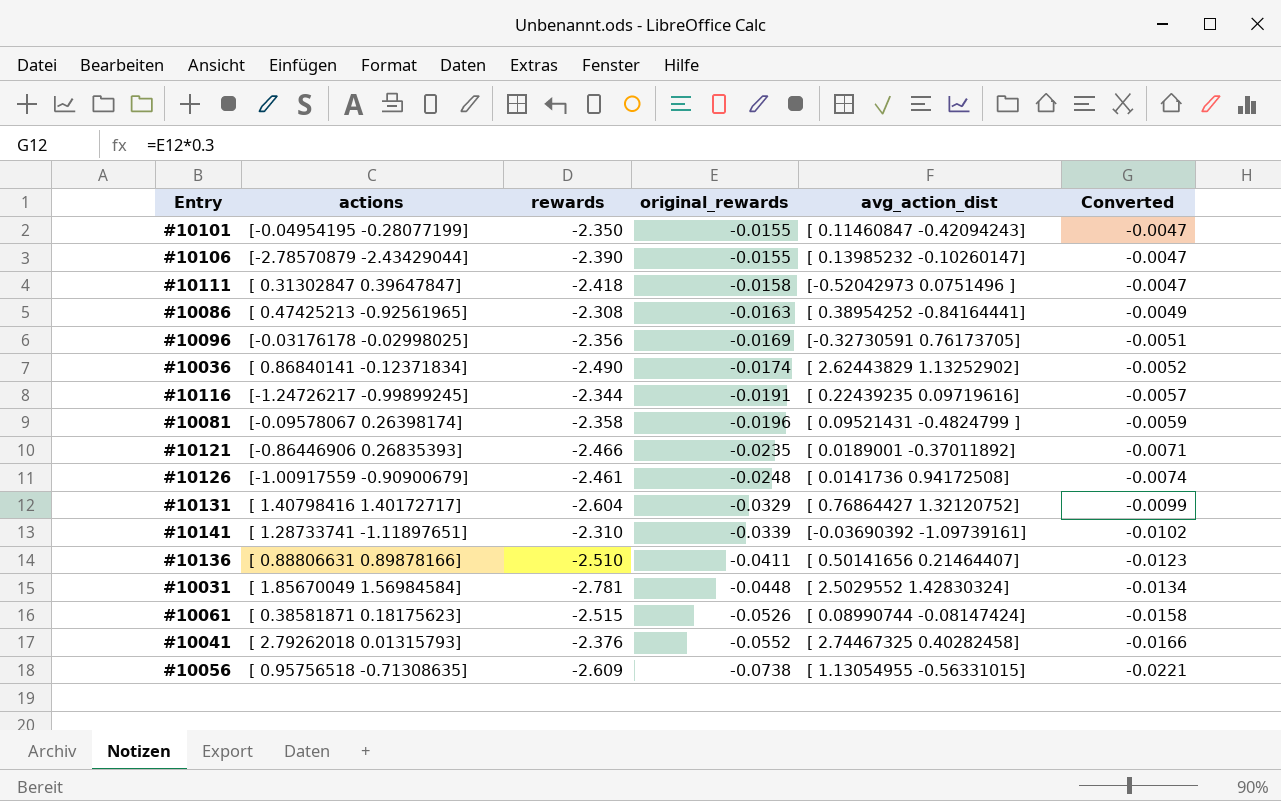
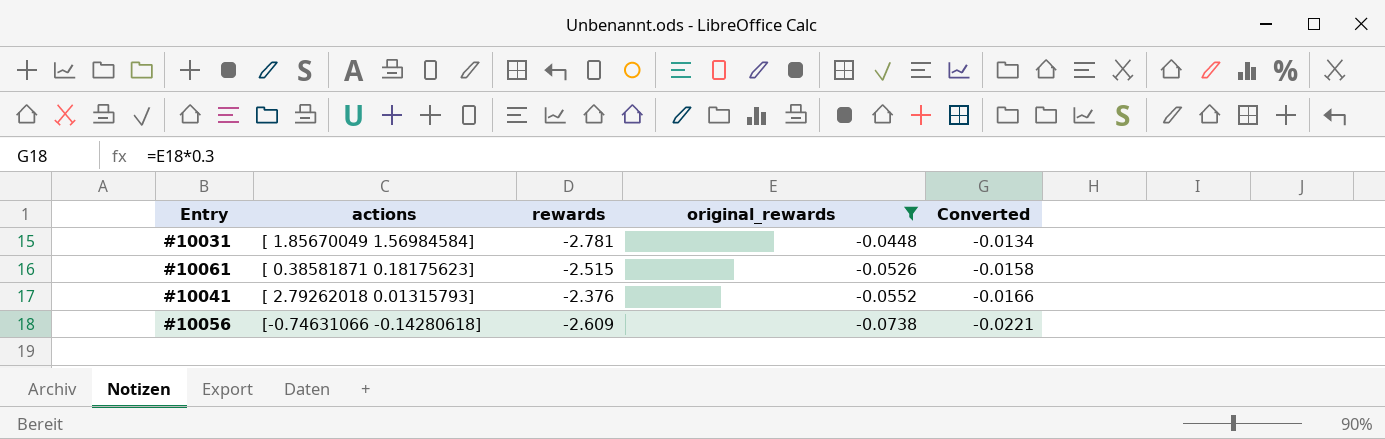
filter: none -> original_rewards <= -0.0448
column avg_action_dist | position: 5 -> none
#10056 | actions: [ 0.95756518 -0.71308635] -> [-0.74631066 -0.14280618]

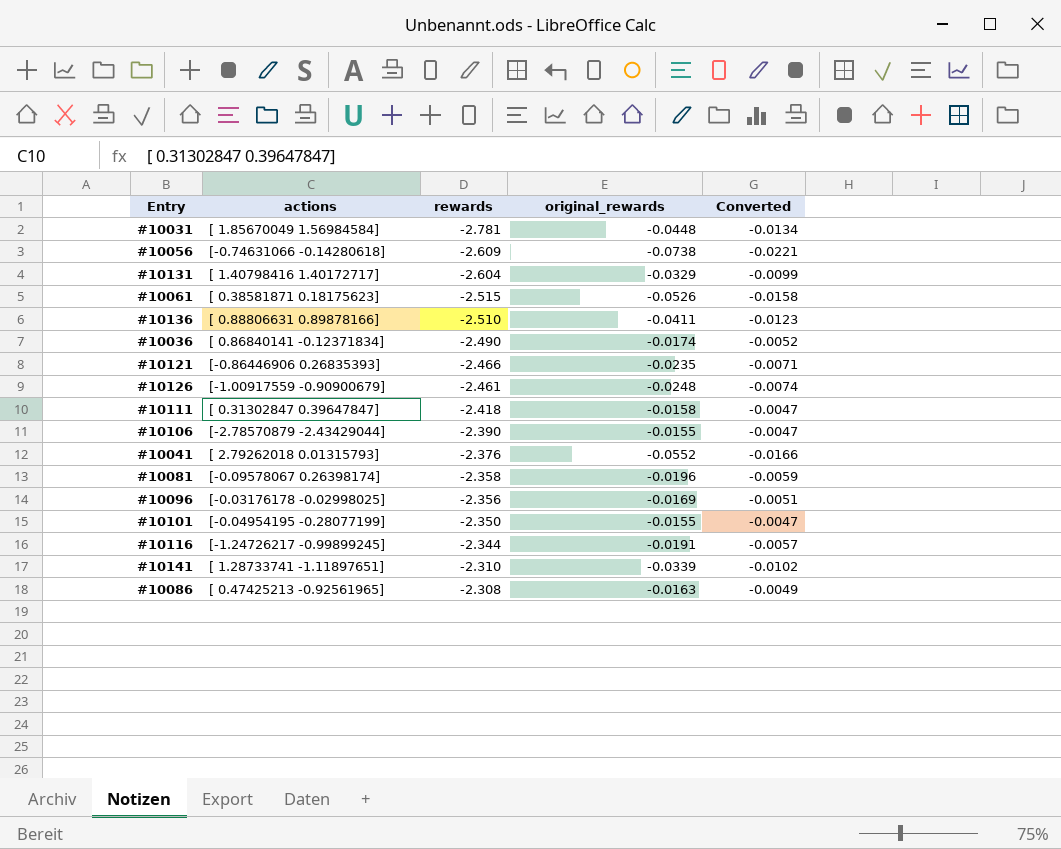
filter: original_rewards <= -0.0448 -> none
row order: original_rewards descending -> rewards ascending

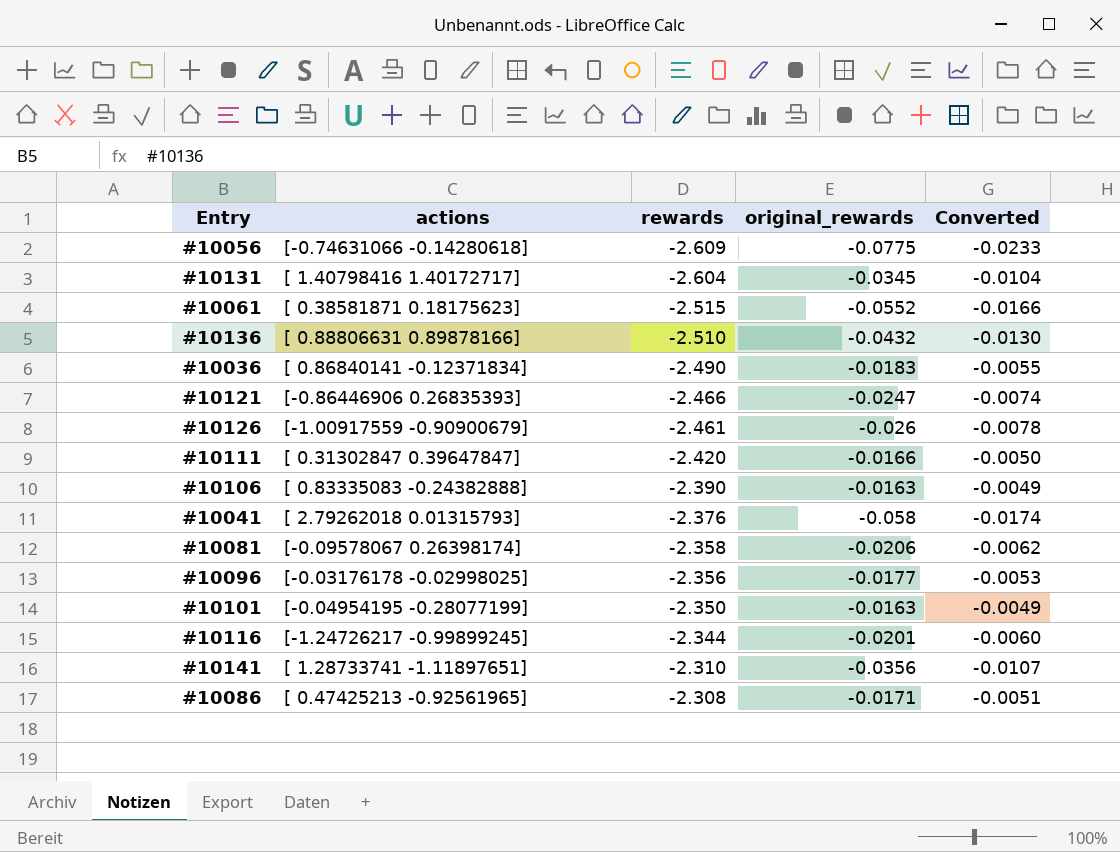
row #10031: [ 1.85670049 1.56984584] | -2.781 | -0.0448 | -0.0134 -> none
#10056 | original_rewards: -0.0738 -> -0.0775
#10056 | Converted: -0.0221 -> -0.0233
#10131 | original_rewards: -0.0329 -> -0.0345
#10131 | Converted: -0.0099 -> -0.0104
#10061 | original_rewards: -0.0526 -> -0.0552
#10061 | Converted: -0.0158 -> -0.0166
#10136 | original_rewards: -0.0411 -> -0.0432
#10136 | Converted: -0.0123 -> -0.0130
#10036 | original_rewards: -0.0174 -> -0.0183
#10036 | Converted: -0.0052 -> -0.0055
#10121 | original_rewards: -0.0235 -> -0.0247
#10121 | Converted: -0.0071 -> -0.0074
#10126 | original_rewards: -0.0248 -> -0.026
#10126 | Converted: -0.0074 -> -0.0078
#10111 | rewards: -2.418 -> -2.420
#10111 | original_rewards: -0.0158 -> -0.0166
#10111 | Converted: -0.0047 -> -0.0050
#10106 | actions: [-2.78570879 -2.43429044] -> [ 0.83335083 -0.24382888]
#10106 | original_rewards: -0.0155 -> -0.0163
#10106 | Converted: -0.0047 -> -0.0049
#10041 | original_rewards: -0.0552 -> -0.058
#10041 | Converted: -0.0166 -> -0.0174
#10081 | original_rewards: -0.0196 -> -0.0206
#10081 | Converted: -0.0059 -> -0.0062
#10096 | original_rewards: -0.0169 -> -0.0177
#10096 | Converted: -0.0051 -> -0.0053
#10101 | original_rewards: -0.0155 -> -0.0163
#10101 | Converted: -0.0047 -> -0.0049
#10116 | original_rewards: -0.0191 -> -0.0201
#10116 | Converted: -0.0057 -> -0.0060
#10141 | original_rewards: -0.0339 -> -0.0356
#10141 | Converted: -0.0102 -> -0.0107
#10086 | original_rewards: -0.0163 -> -0.0171
#10086 | Converted: -0.0049 -> -0.0051

